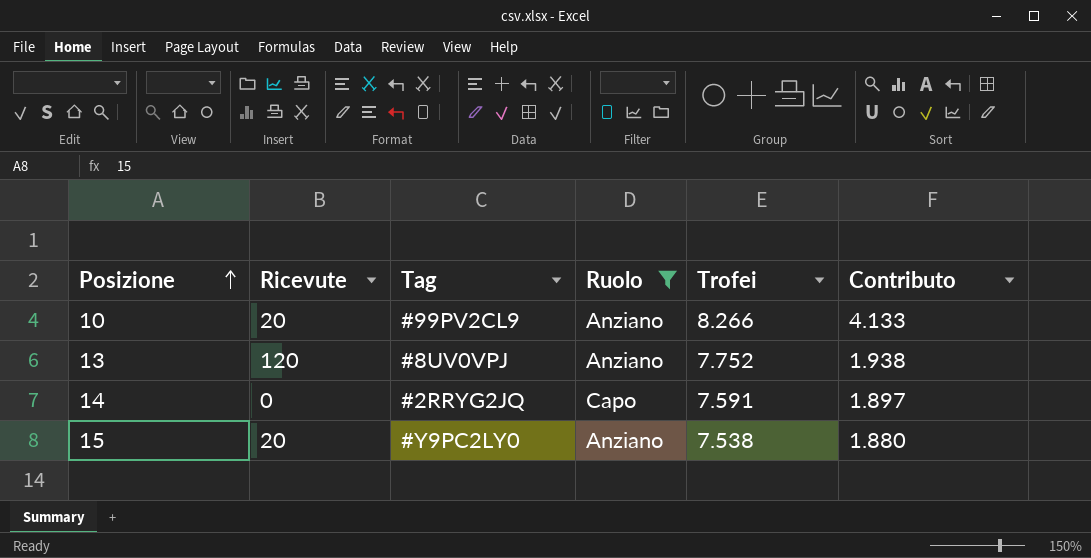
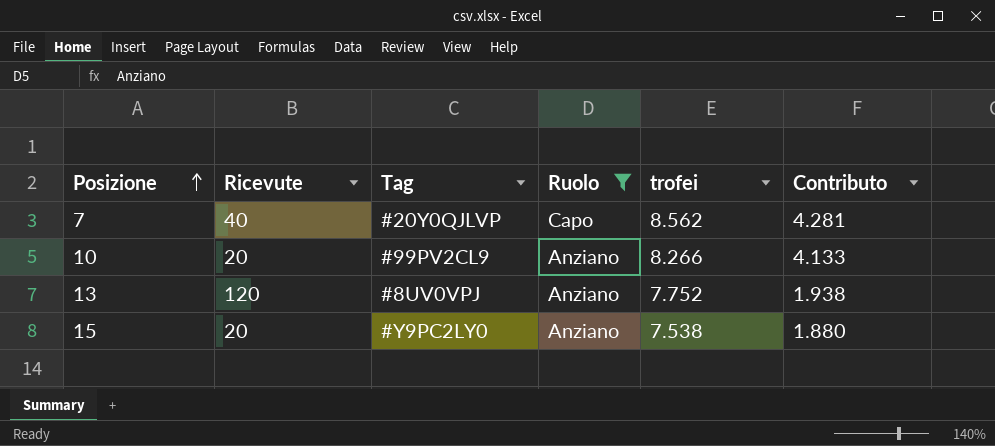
column name: Trofei -> trofei
row 14: 0 | #2RRYG2JQ | Capo | 7.591 | 1.897 -> none
row 7: none -> 40 | #20Y0QJLVP | Capo | 8.562 | 4.281

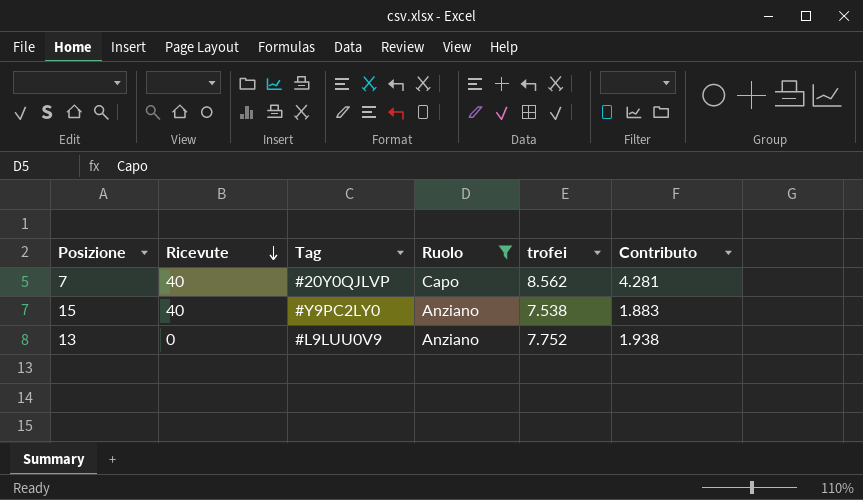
row order: Posizione ascending -> Ricevute descending
row 10: 20 | #99PV2CL9 | Anziano | 8.266 | 4.133 -> none
15 | Ricevute: 20 -> 40
15 | Contributo: 1.880 -> 1.883
13 | Ricevute: 120 -> 0
13 | Tag: #8UV0VPJ -> #L9LUU0V9

